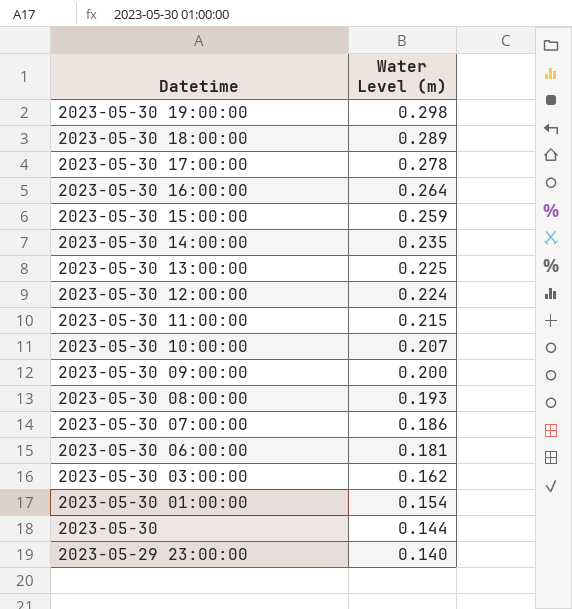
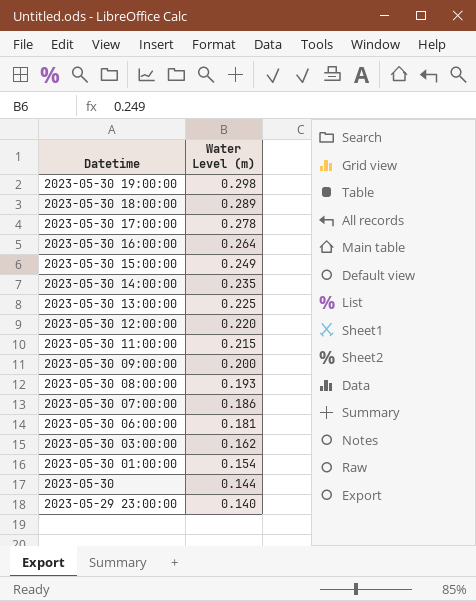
row 2023-05-30 10:00:00: 0.207 -> none
2023-05-30 15:00:00 | Water Level (m): 0.259 -> 0.249
2023-05-30 12:00:00 | Water Level (m): 0.224 -> 0.220

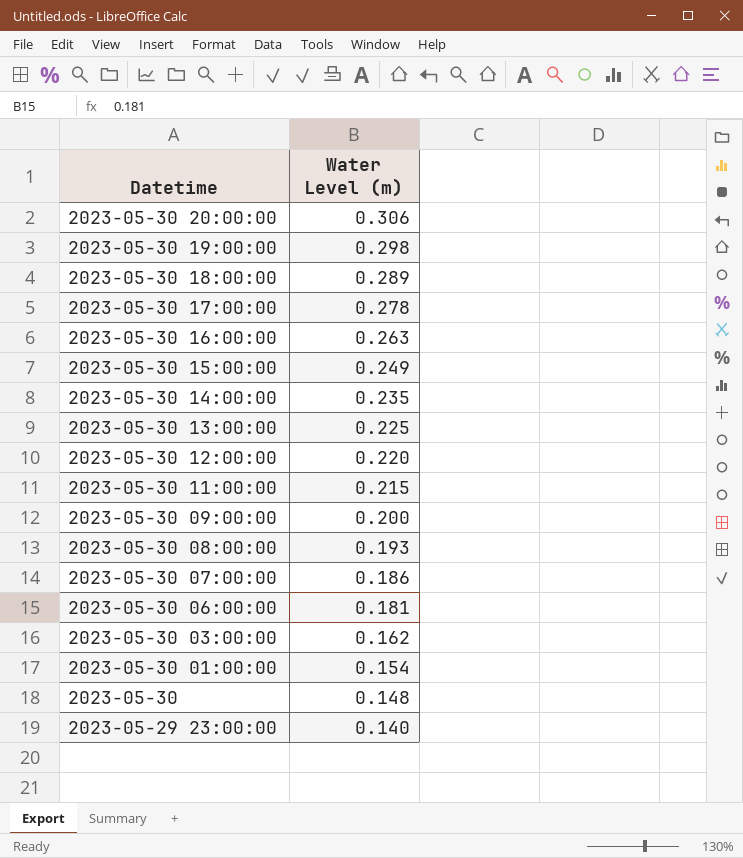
row 2023-05-30 20:00:00: none -> 0.306
2023-05-30 16:00:00 | Water Level (m): 0.264 -> 0.263
2023-05-30 | Water Level (m): 0.144 -> 0.148

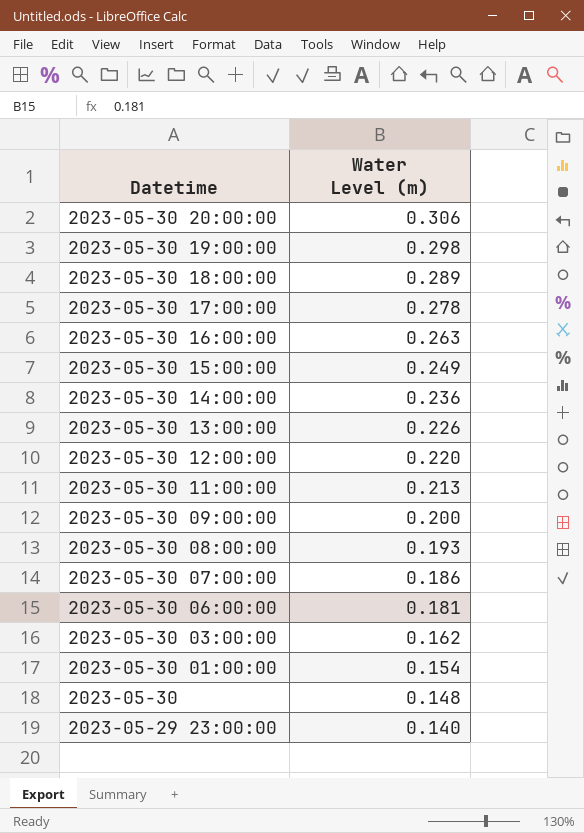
2023-05-30 14:00:00 | Water Level (m): 0.235 -> 0.236
2023-05-30 13:00:00 | Water Level (m): 0.225 -> 0.226
2023-05-30 11:00:00 | Water Level (m): 0.215 -> 0.213

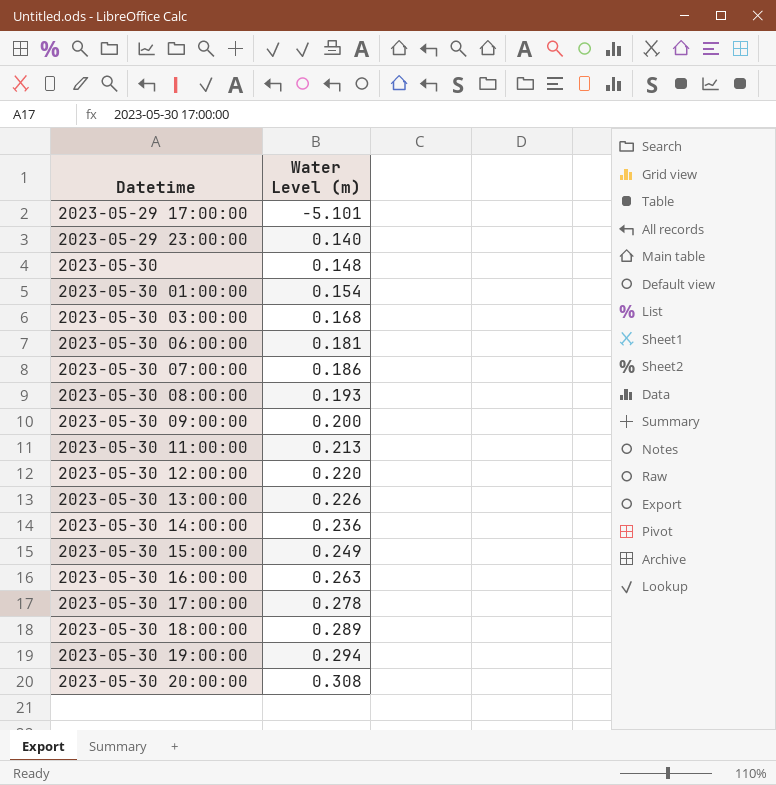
row order: Datetime descending -> Datetime ascending
row 2023-05-29 17:00:00: none -> -5.101
2023-05-30 03:00:00 | Water Level (m): 0.162 -> 0.168
2023-05-30 19:00:00 | Water Level (m): 0.298 -> 0.294
2023-05-30 20:00:00 | Water Level (m): 0.306 -> 0.308

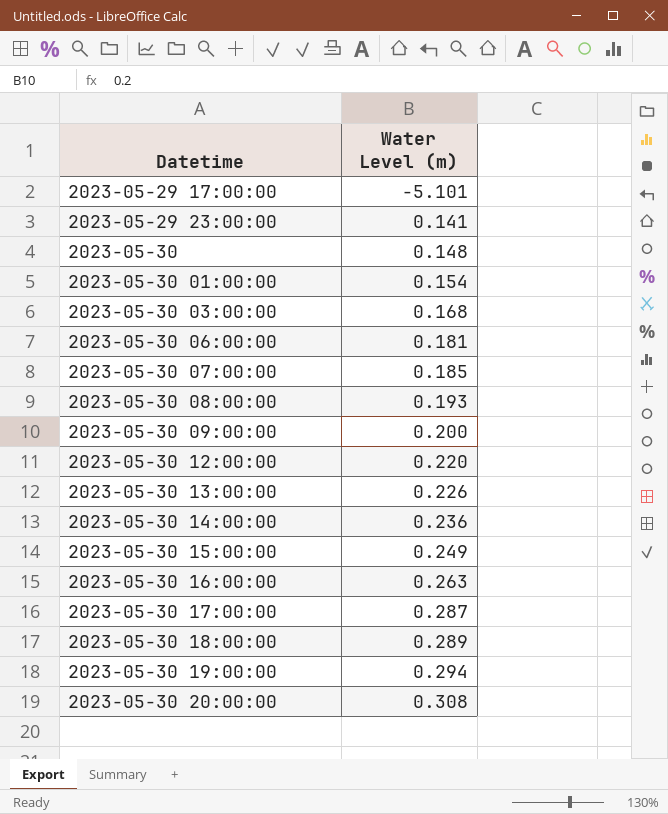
row 2023-05-30 11:00:00: 0.213 -> none
2023-05-29 23:00:00 | Water Level (m): 0.140 -> 0.141
2023-05-30 07:00:00 | Water Level (m): 0.186 -> 0.185
2023-05-30 17:00:00 | Water Level (m): 0.278 -> 0.287

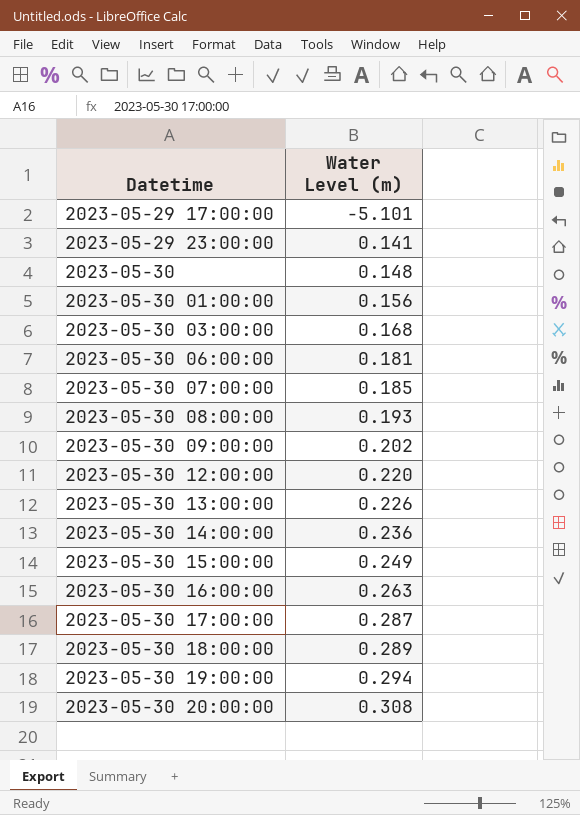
2023-05-30 01:00:00 | Water Level (m): 0.154 -> 0.156
2023-05-30 09:00:00 | Water Level (m): 0.200 -> 0.202

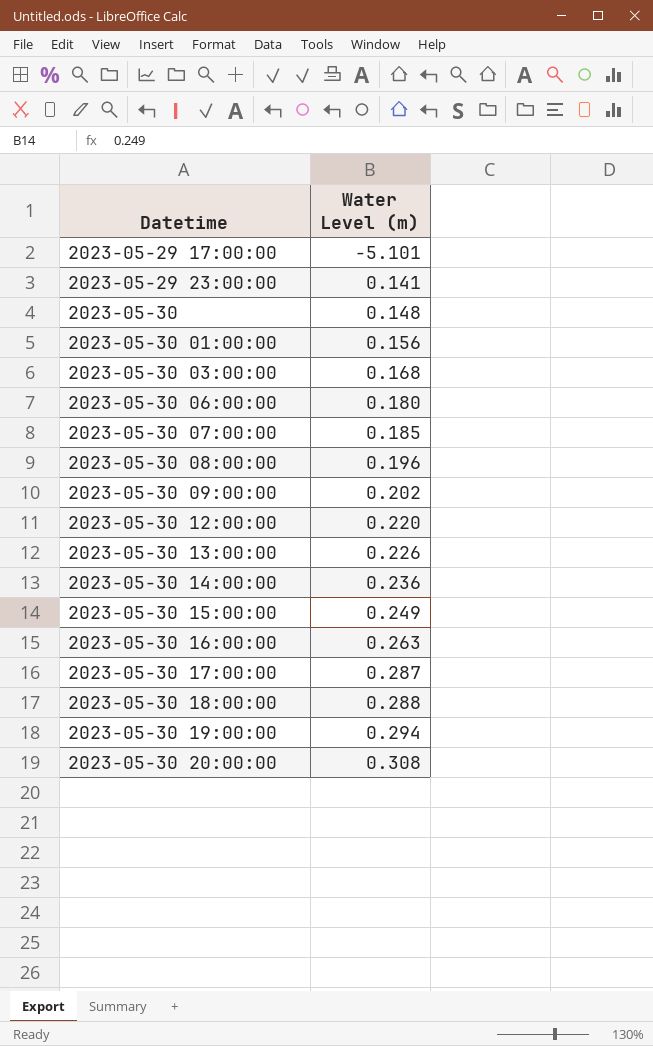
2023-05-30 06:00:00 | Water Level (m): 0.181 -> 0.180
2023-05-30 08:00:00 | Water Level (m): 0.193 -> 0.196
2023-05-30 18:00:00 | Water Level (m): 0.289 -> 0.288

